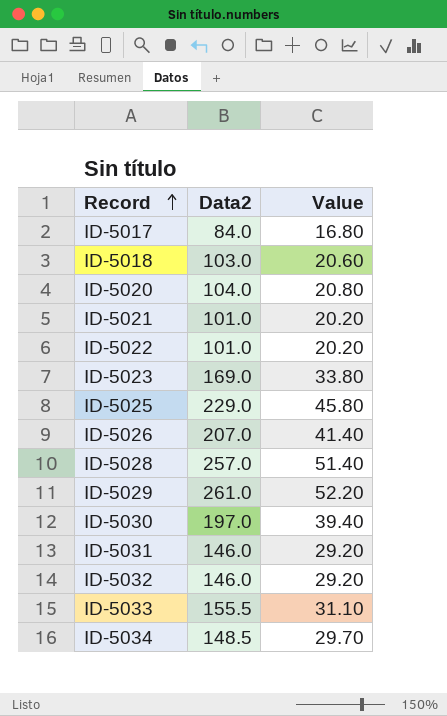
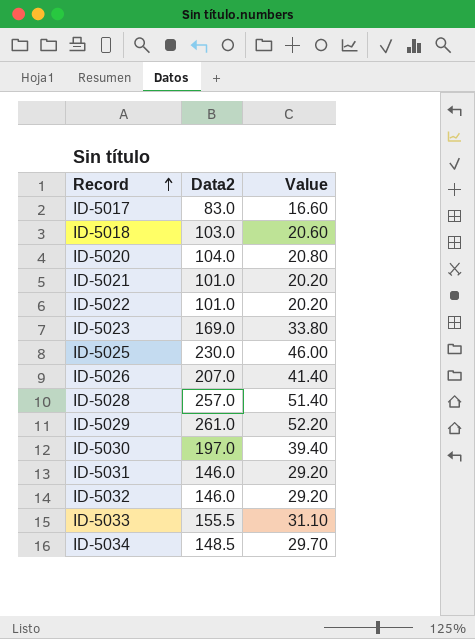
ID-5017 | Data2: 84.0 -> 83.0
ID-5017 | Value: 16.80 -> 16.60
ID-5025 | Data2: 229.0 -> 230.0
ID-5025 | Value: 45.80 -> 46.00

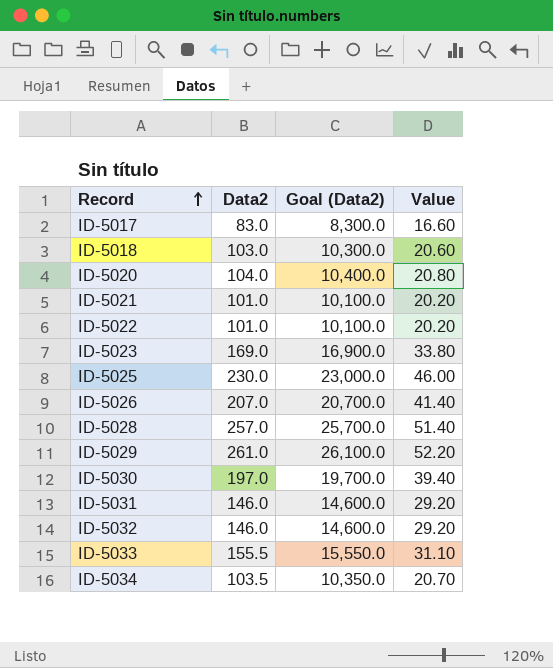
column Goal (Data2) | formula: none -> [Data2] * 100
ID-5034 | Data2: 148.5 -> 103.5
ID-5034 | Value: 29.70 -> 20.70

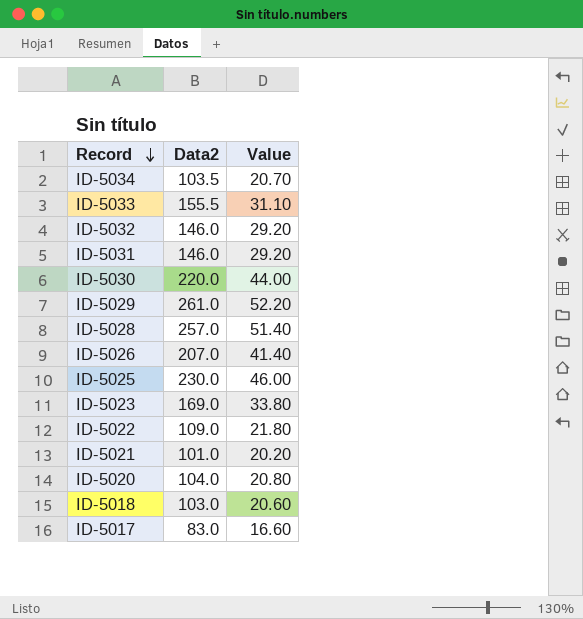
row order: Record ascending -> Record descending
column Goal (Data2) | formula: [Data2] * 100 -> none
ID-5030 | Data2: 197.0 -> 220.0
ID-5030 | Value: 39.40 -> 44.00
ID-5022 | Data2: 101.0 -> 109.0
ID-5022 | Value: 20.20 -> 21.80

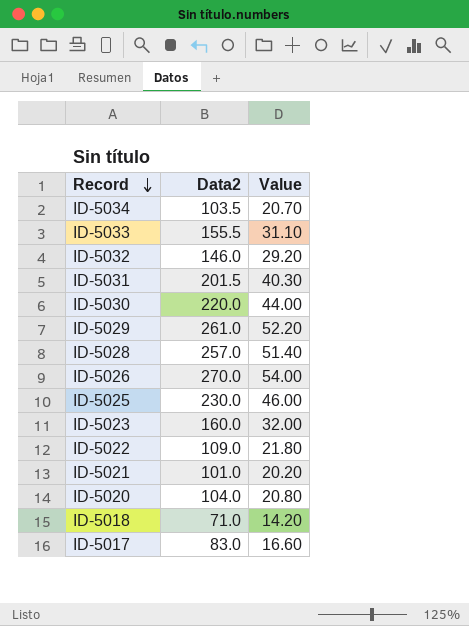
ID-5031 | Data2: 146.0 -> 201.5
ID-5031 | Value: 29.20 -> 40.30
ID-5026 | Data2: 207.0 -> 270.0
ID-5026 | Value: 41.40 -> 54.00
ID-5023 | Data2: 169.0 -> 160.0
ID-5023 | Value: 33.80 -> 32.00
ID-5018 | Data2: 103.0 -> 71.0
ID-5018 | Value: 20.60 -> 14.20

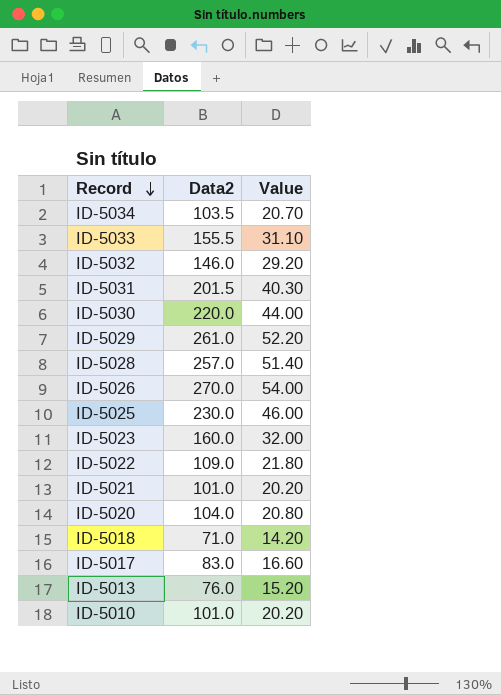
row ID-5013: none -> 76.0 | 15.20
row ID-5010: none -> 101.0 | 20.20

